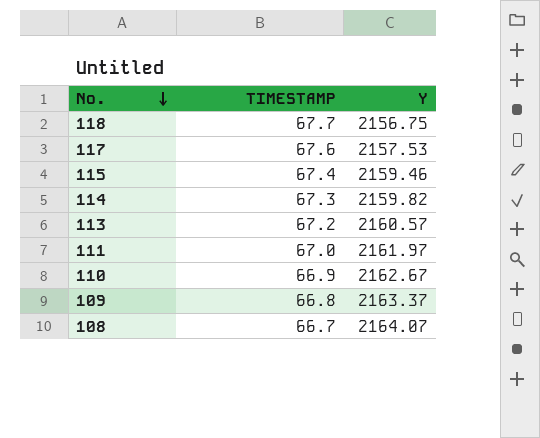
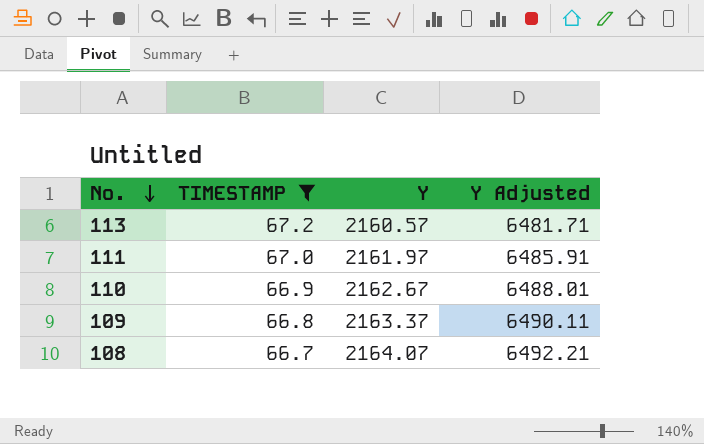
filter: none -> TIMESTAMP <= 67.2
column Y Adjusted | formula: none -> [Y] * 3

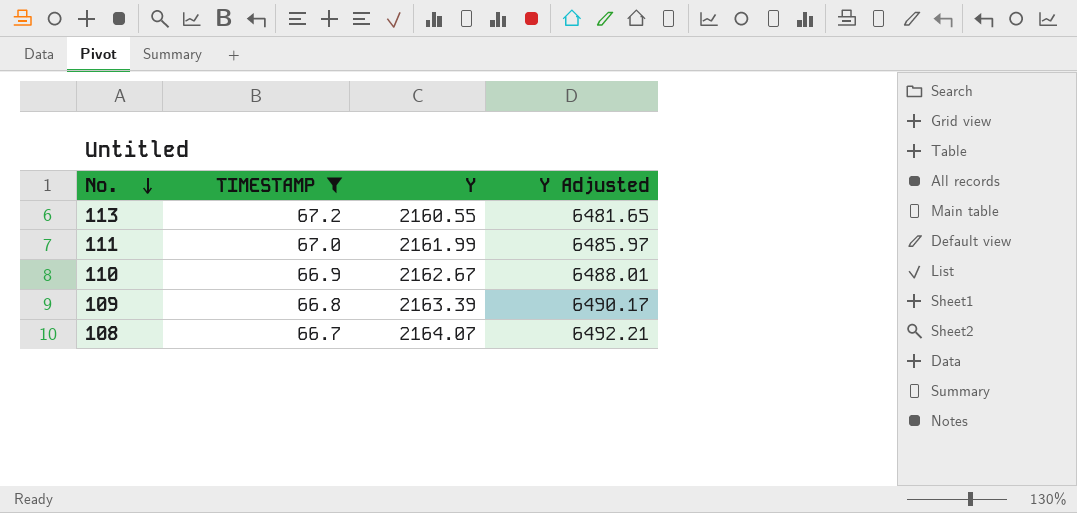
113 | Y: 2160.57 -> 2160.55
113 | Y Adjusted: 6481.71 -> 6481.65
111 | Y: 2161.97 -> 2161.99
111 | Y Adjusted: 6485.91 -> 6485.97
109 | Y: 2163.37 -> 2163.39
109 | Y Adjusted: 6490.11 -> 6490.17

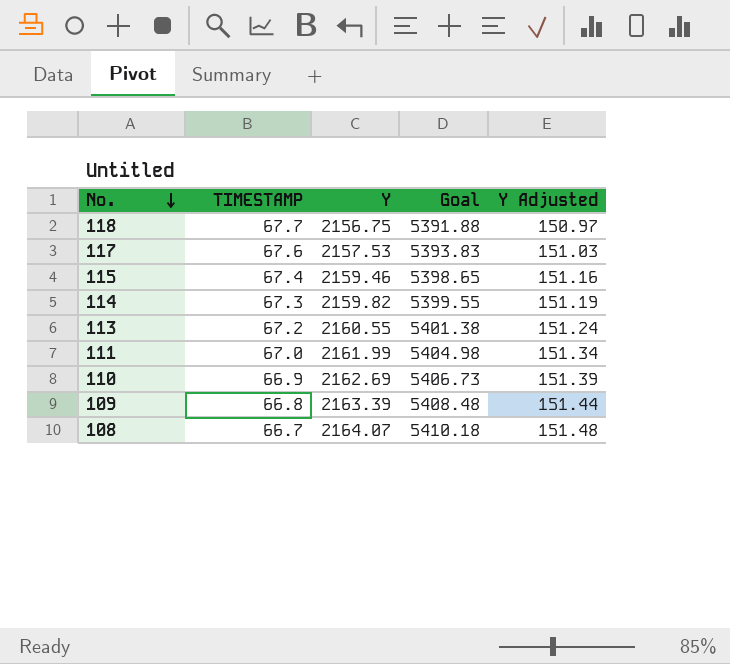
filter: TIMESTAMP <= 67.2 -> none
column Goal | formula: none -> [Y] * 2.5
column Y Adjusted | formula: [Y] * 3 -> [Y] * 0.07
110 | Y: 2162.67 -> 2162.69

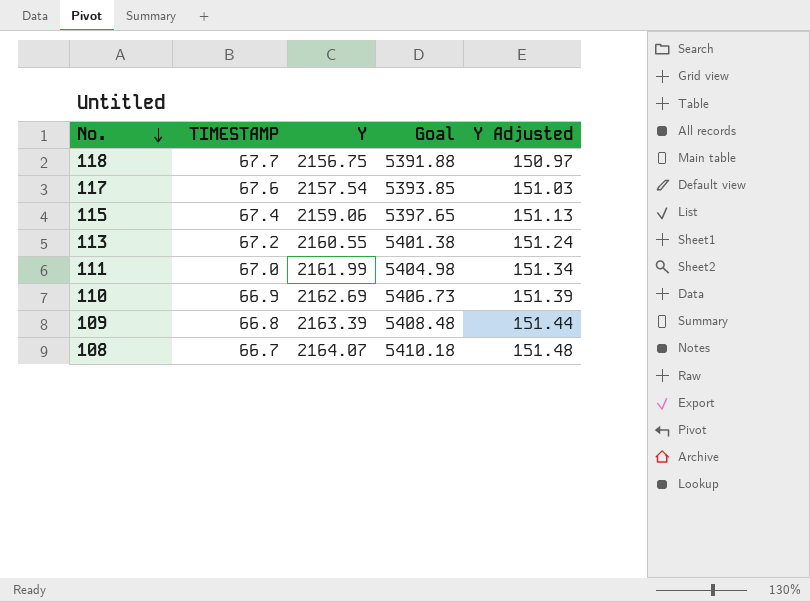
row 114: 67.3 | 2159.82 | 5399.55 | 151.19 -> none
117 | Y: 2157.53 -> 2157.54
117 | Goal: 5393.83 -> 5393.85
115 | Y: 2159.46 -> 2159.06
115 | Goal: 5398.65 -> 5397.65
115 | Y Adjusted: 151.16 -> 151.13

